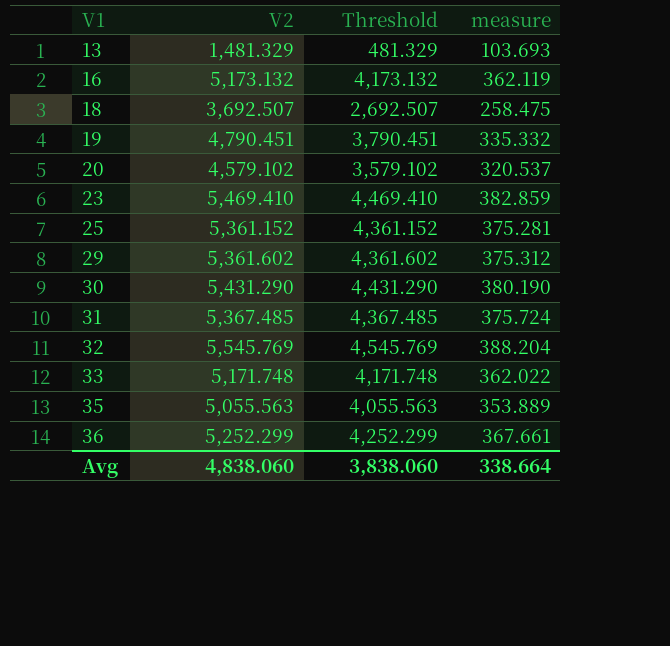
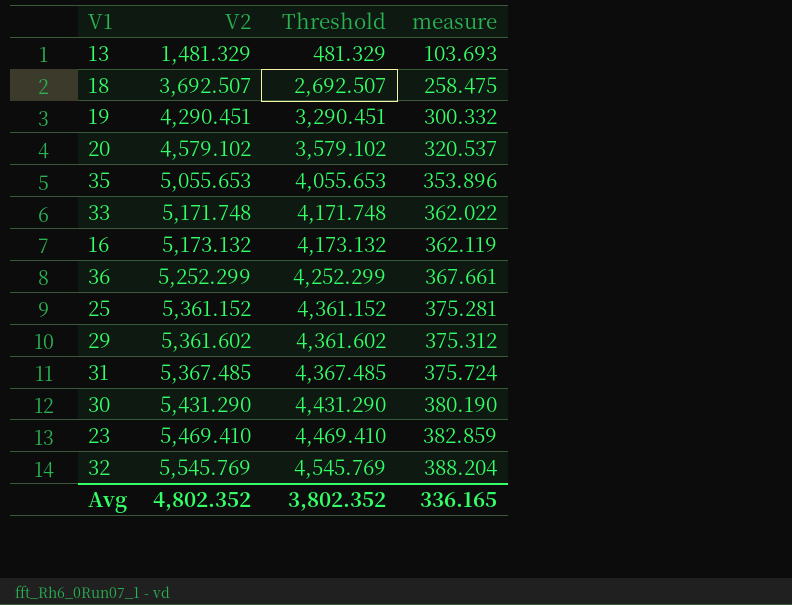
row order: V1 ascending -> V2 ascending
19 | V2: 4,790.451 -> 4,290.451
19 | Threshold: 3,790.451 -> 3,290.451
19 | measure: 335.332 -> 300.332
35 | V2: 5,055.563 -> 5,055.653
35 | Threshold: 4,055.563 -> 4,055.653
35 | measure: 353.889 -> 353.896
Avg | V2: 4,838.060 -> 4,802.352
Avg | Threshold: 3,838.060 -> 3,802.352
Avg | measure: 338.664 -> 336.165

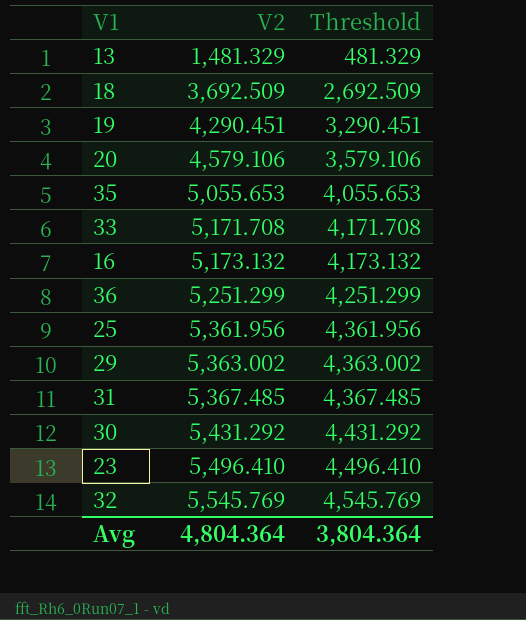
column measure | formula: [V2] * 0.07 -> none
18 | V2: 3,692.507 -> 3,692.509
18 | Threshold: 2,692.507 -> 2,692.509
20 | V2: 4,579.102 -> 4,579.106
20 | Threshold: 3,579.102 -> 3,579.106
33 | V2: 5,171.748 -> 5,171.708
33 | Threshold: 4,171.748 -> 4,171.708
36 | V2: 5,252.299 -> 5,251.299
36 | Threshold: 4,252.299 -> 4,251.299
25 | V2: 5,361.152 -> 5,361.956
25 | Threshold: 4,361.152 -> 4,361.956
29 | V2: 5,361.602 -> 5,363.002
29 | Threshold: 4,361.602 -> 4,363.002
30 | V2: 5,431.290 -> 5,431.292
30 | Threshold: 4,431.290 -> 4,431.292
23 | V2: 5,469.410 -> 5,496.410
23 | Threshold: 4,469.410 -> 4,496.410
Avg | V2: 4,802.352 -> 4,804.364
Avg | Threshold: 3,802.352 -> 3,804.364

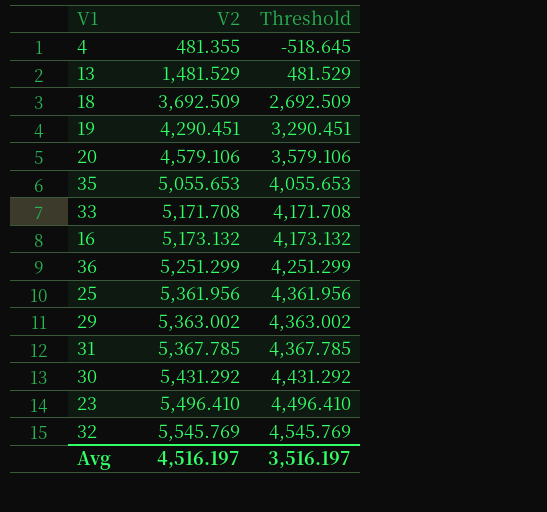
row 4: none -> 481.355 | -518.645
13 | V2: 1,481.329 -> 1,481.529
13 | Threshold: 481.329 -> 481.529
31 | V2: 5,367.485 -> 5,367.785
31 | Threshold: 4,367.485 -> 4,367.785
Avg | V2: 4,804.364 -> 4,516.197
Avg | Threshold: 3,804.364 -> 3,516.197

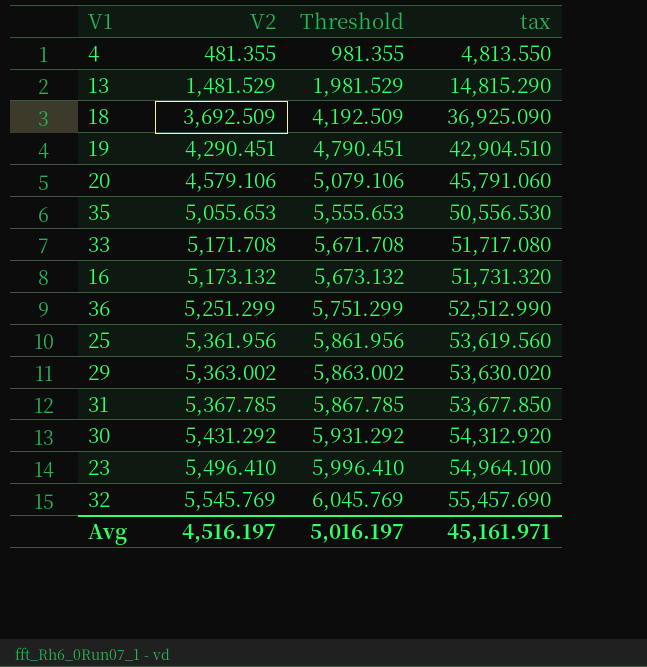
column Threshold | formula: [V2] - 1000 -> [V2] + 500
column tax | formula: none -> [V2] * 10
Avg | Threshold: 3,516.197 -> 5,016.197

